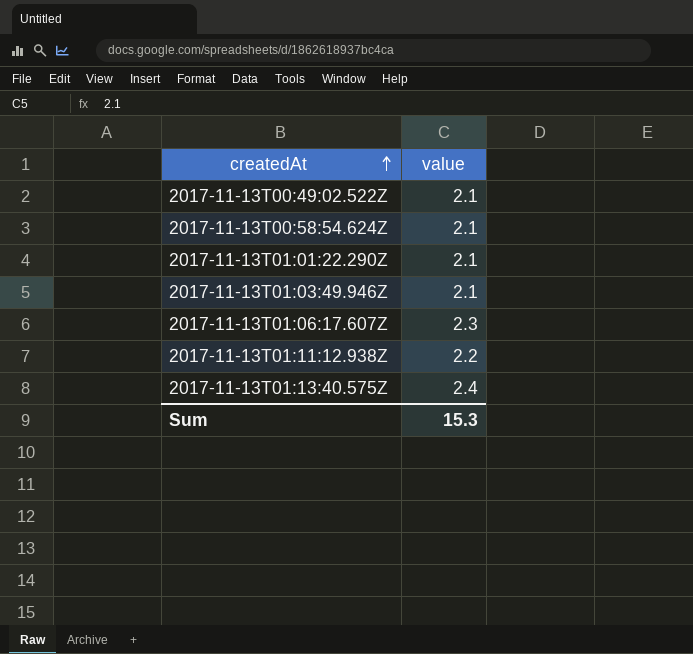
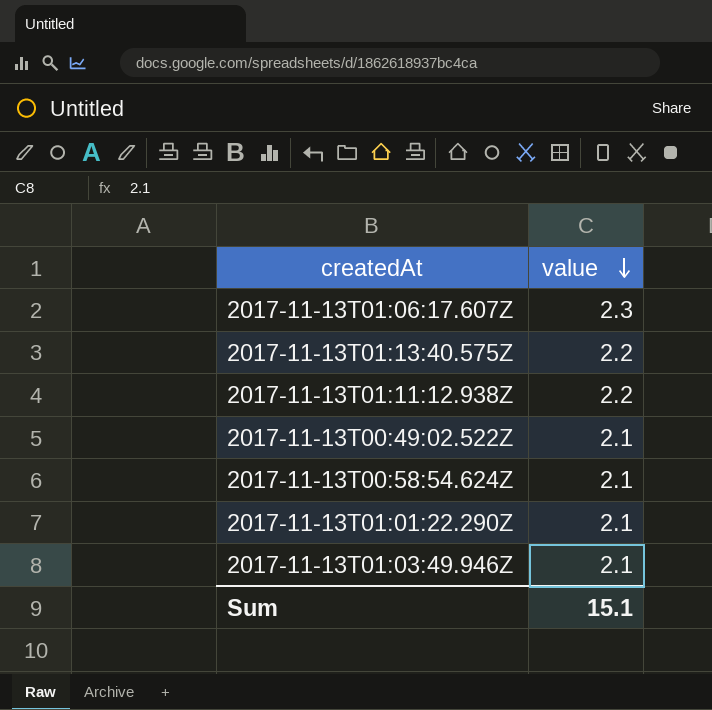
row order: createdAt ascending -> value descending
2017-11-13T01:13:40.575Z | value: 2.4 -> 2.2
Sum | value: 15.3 -> 15.1

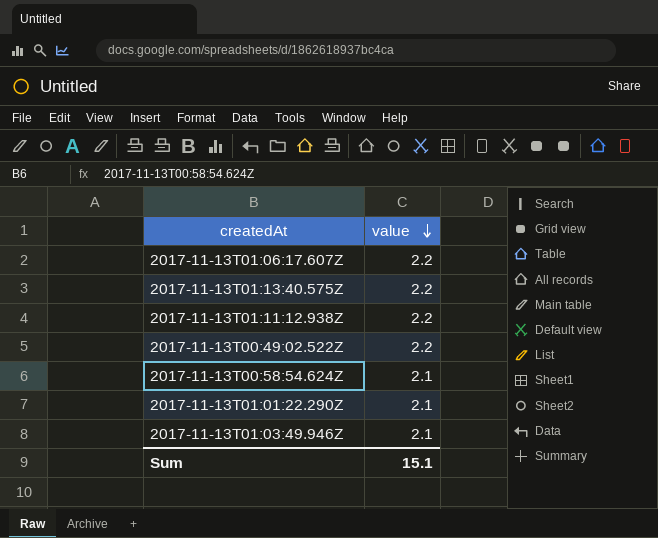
2017-11-13T01:06:17.607Z | value: 2.3 -> 2.2
2017-11-13T00:49:02.522Z | value: 2.1 -> 2.2

